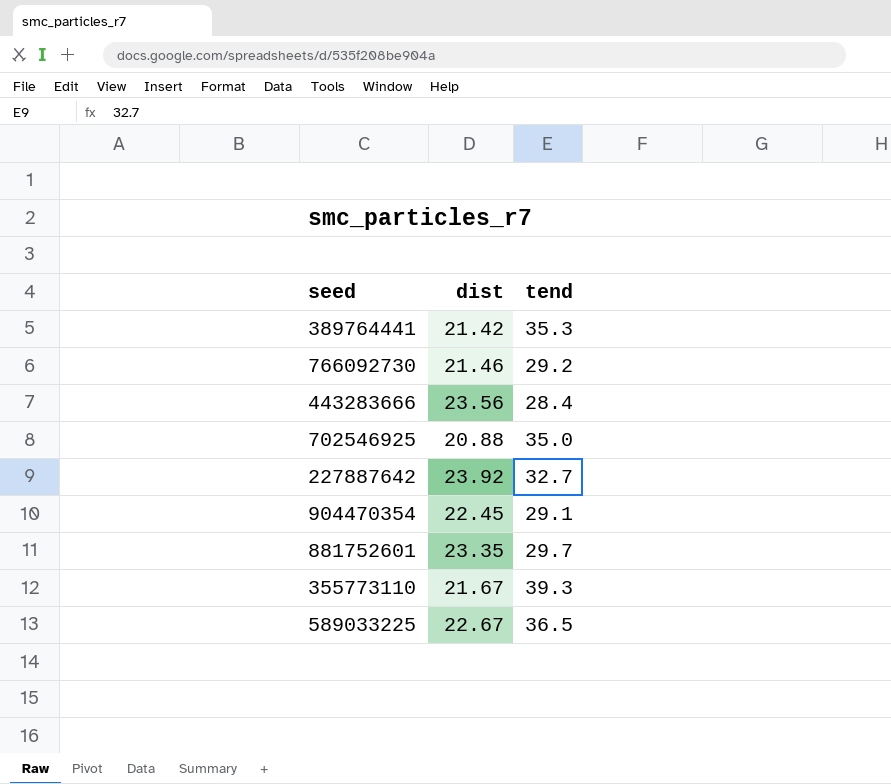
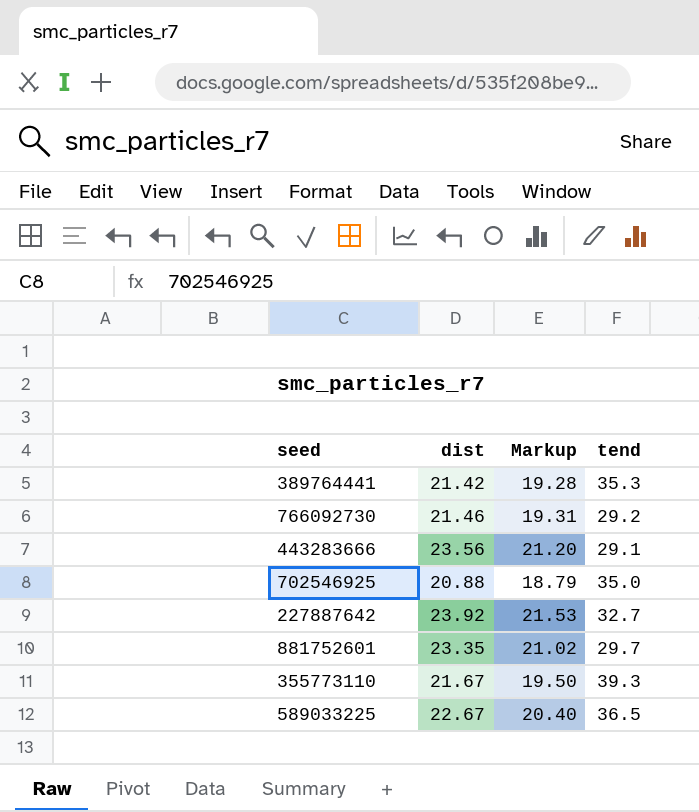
column Markup | formula: none -> [dist] * 0.9
row 904470354: 22.45 | 29.1 -> none
443283666 | tend: 28.4 -> 29.1

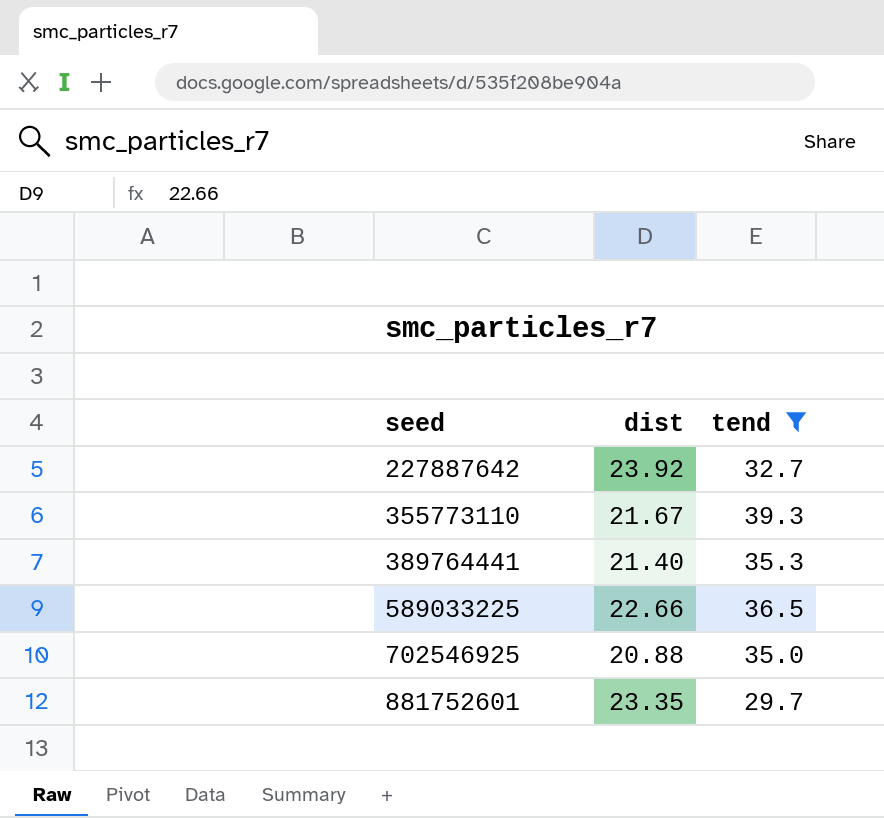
filter: none -> tend >= 29.7
row order: none -> seed ascending
column Markup | formula: [dist] * 0.9 -> none
389764441 | dist: 21.42 -> 21.40
589033225 | dist: 22.67 -> 22.66

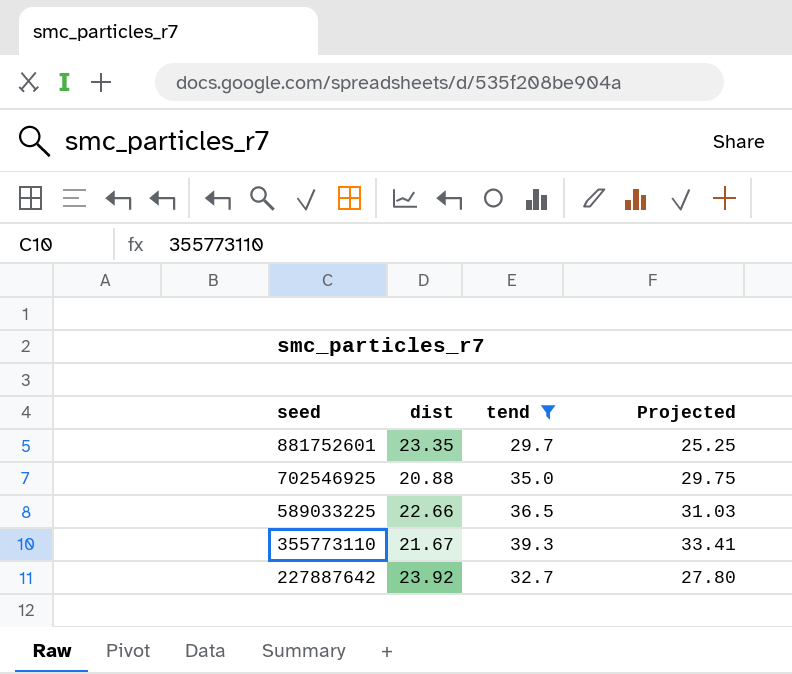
row order: seed ascending -> seed descending
column Projected | formula: none -> [tend] * 0.85
row 389764441: 21.40 | 35.3 -> none

